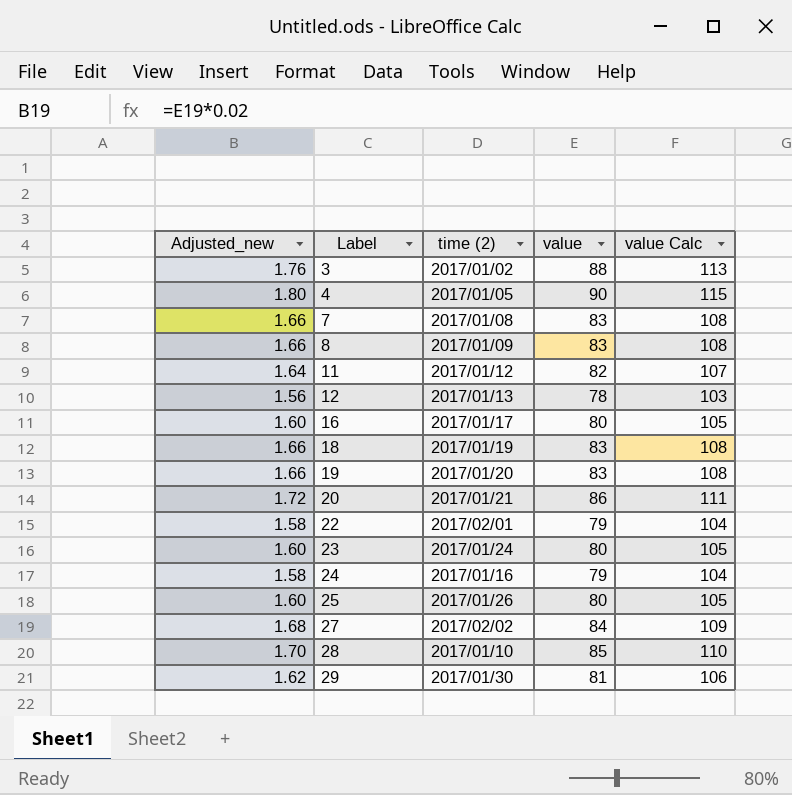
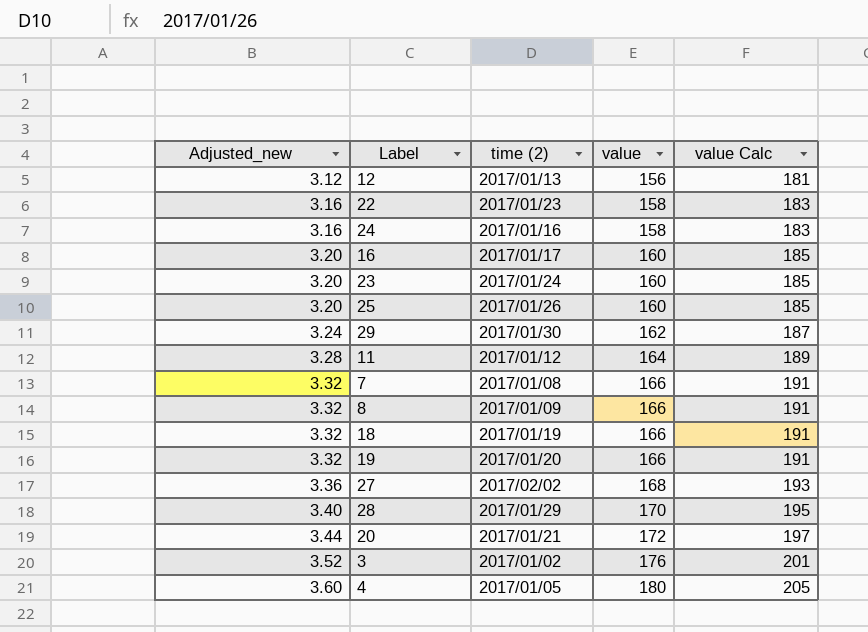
row order: Label ascending -> Adjusted_new ascending
12 | Adjusted_new: 1.56 -> 3.12
12 | value: 78 -> 156
12 | value Calc: 103 -> 181
22 | Adjusted_new: 1.58 -> 3.16
22 | time (2): 2017/02/01 -> 2017/01/23
22 | value: 79 -> 158
22 | value Calc: 104 -> 183
24 | Adjusted_new: 1.58 -> 3.16
24 | value: 79 -> 158
24 | value Calc: 104 -> 183
16 | Adjusted_new: 1.60 -> 3.20
16 | value: 80 -> 160
16 | value Calc: 105 -> 185
23 | Adjusted_new: 1.60 -> 3.20
23 | value: 80 -> 160
23 | value Calc: 105 -> 185
25 | Adjusted_new: 1.60 -> 3.20
25 | value: 80 -> 160
25 | value Calc: 105 -> 185
29 | Adjusted_new: 1.62 -> 3.24
29 | value: 81 -> 162
29 | value Calc: 106 -> 187
11 | Adjusted_new: 1.64 -> 3.28
11 | value: 82 -> 164
11 | value Calc: 107 -> 189
7 | Adjusted_new: 1.66 -> 3.32
7 | value: 83 -> 166
7 | value Calc: 108 -> 191
8 | Adjusted_new: 1.66 -> 3.32
8 | value: 83 -> 166
8 | value Calc: 108 -> 191
18 | Adjusted_new: 1.66 -> 3.32
18 | value: 83 -> 166
18 | value Calc: 108 -> 191
19 | Adjusted_new: 1.66 -> 3.32
19 | value: 83 -> 166
19 | value Calc: 108 -> 191
27 | Adjusted_new: 1.68 -> 3.36
27 | value: 84 -> 168
27 | value Calc: 109 -> 193
28 | Adjusted_new: 1.70 -> 3.40
28 | time (2): 2017/01/10 -> 2017/01/29
28 | value: 85 -> 170
28 | value Calc: 110 -> 195
20 | Adjusted_new: 1.72 -> 3.44
20 | value: 86 -> 172
20 | value Calc: 111 -> 197
3 | Adjusted_new: 1.76 -> 3.52
3 | value: 88 -> 176
3 | value Calc: 113 -> 201
4 | Adjusted_new: 1.80 -> 3.60
4 | value: 90 -> 180
4 | value Calc: 115 -> 205

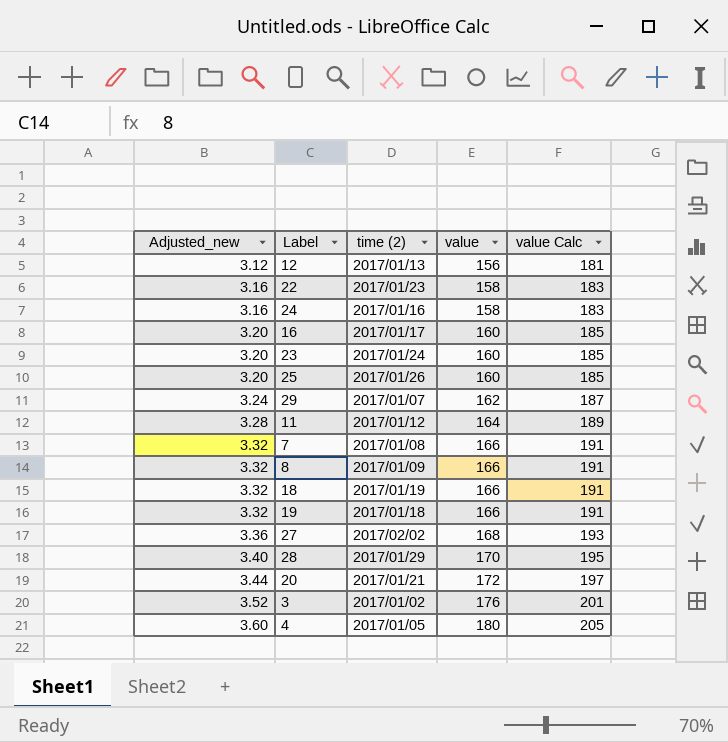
29 | time (2): 2017/01/30 -> 2017/01/07
19 | time (2): 2017/01/20 -> 2017/01/18

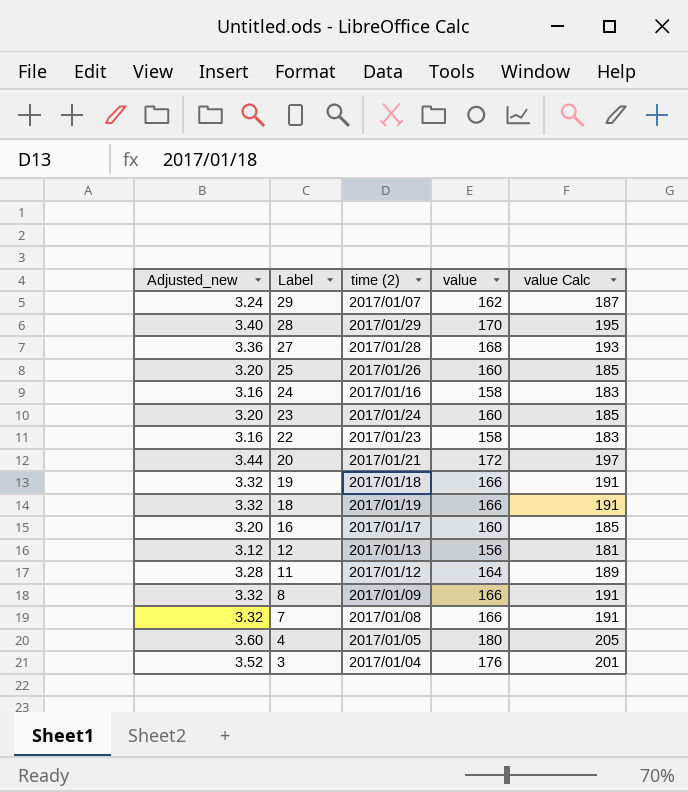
row order: Adjusted_new ascending -> Label descending
27 | time (2): 2017/02/02 -> 2017/01/28
3 | time (2): 2017/01/02 -> 2017/01/04

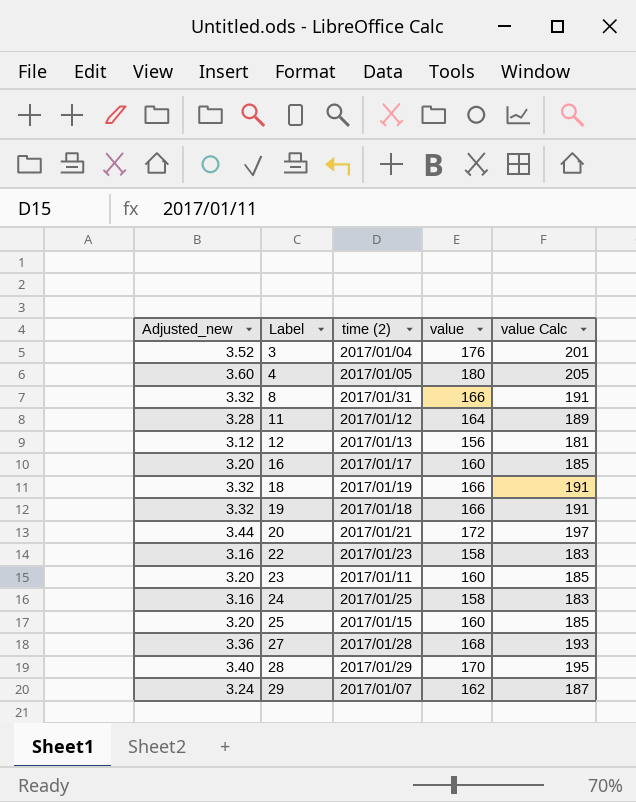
row order: Label descending -> Label ascending
row 7: 3.32 | 2017/01/08 | 166 | 191 -> none
8 | time (2): 2017/01/09 -> 2017/01/31
23 | time (2): 2017/01/24 -> 2017/01/11
24 | time (2): 2017/01/16 -> 2017/01/25
25 | time (2): 2017/01/26 -> 2017/01/15

